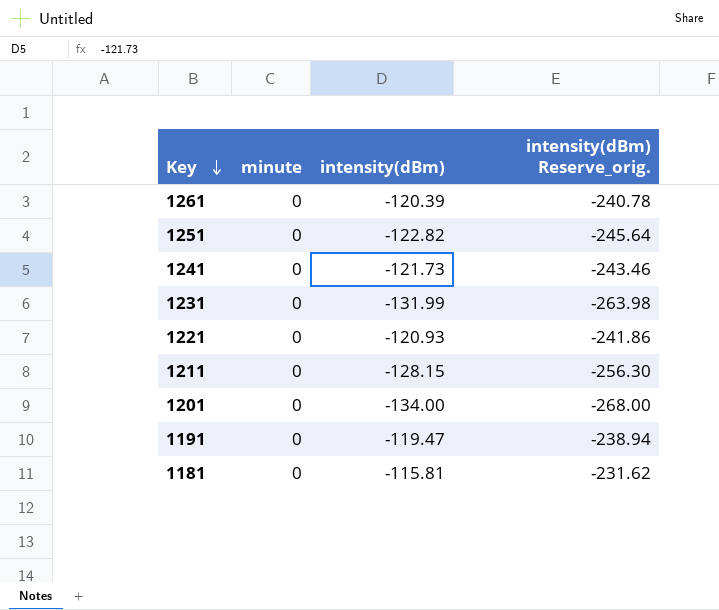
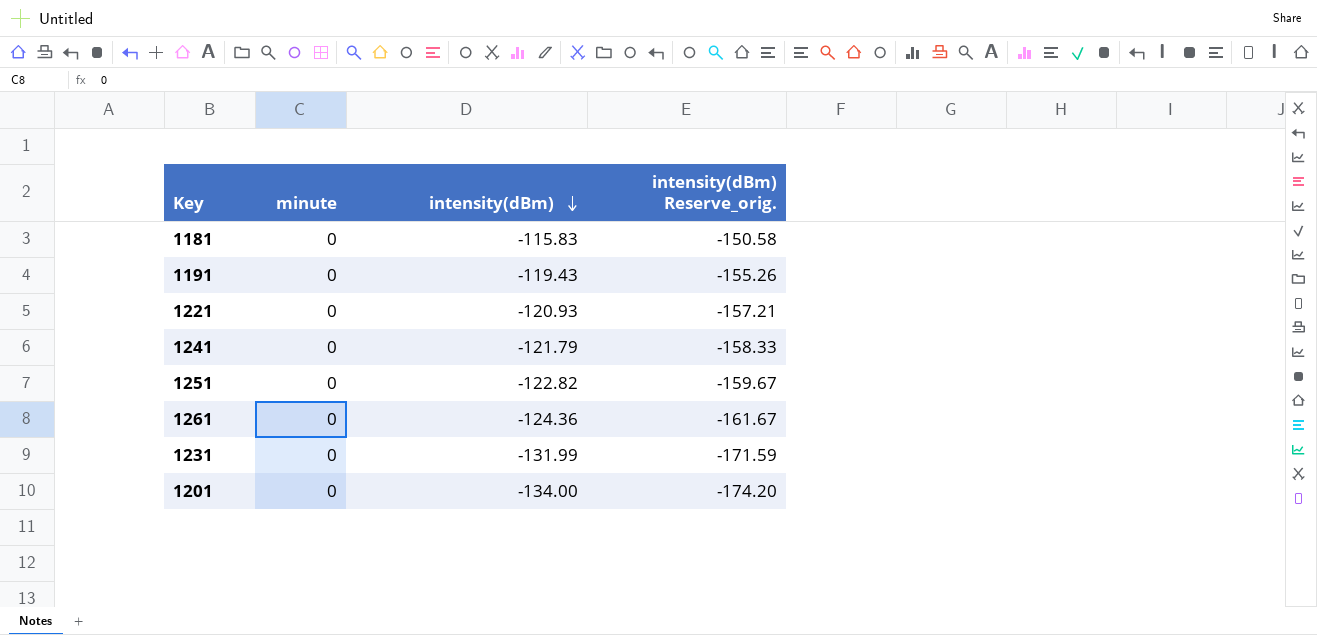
row order: Key descending -> intensity(dBm) descending
column intensity(dBm) Reserve_orig. | formula: [intensity(dBm)] * 2 -> [intensity(dBm)] * 1.3
row 1211: 0 | -128.15 | -256.30 -> none
1181 | intensity(dBm): -115.81 -> -115.83
1191 | intensity(dBm): -119.47 -> -119.43
1241 | intensity(dBm): -121.73 -> -121.79
1261 | intensity(dBm): -120.39 -> -124.36

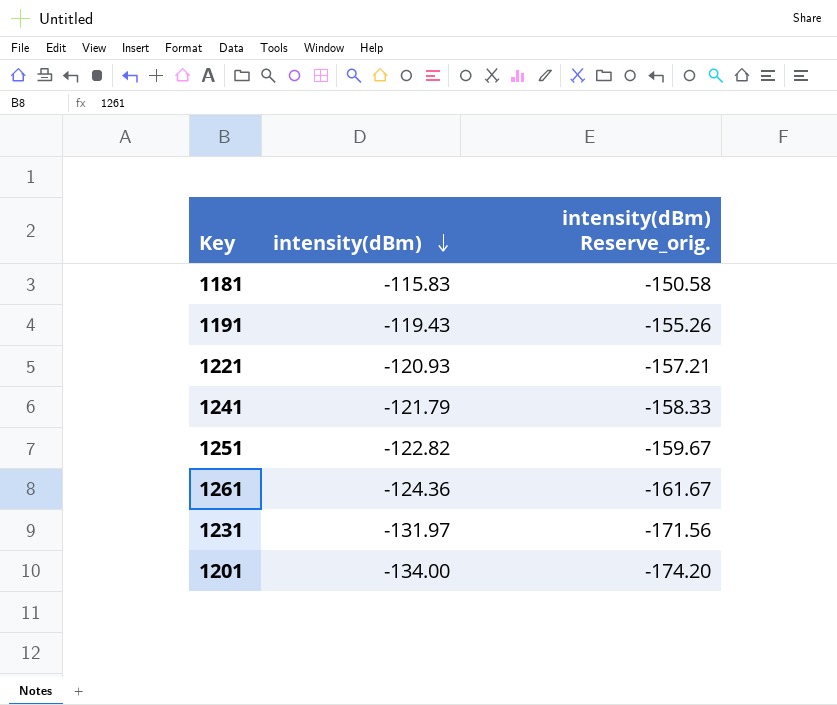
column minute | position: 2 -> none
1231 | intensity(dBm): -131.99 -> -131.97
1231 | intensity(dBm) Reserve_orig.: -171.59 -> -171.56

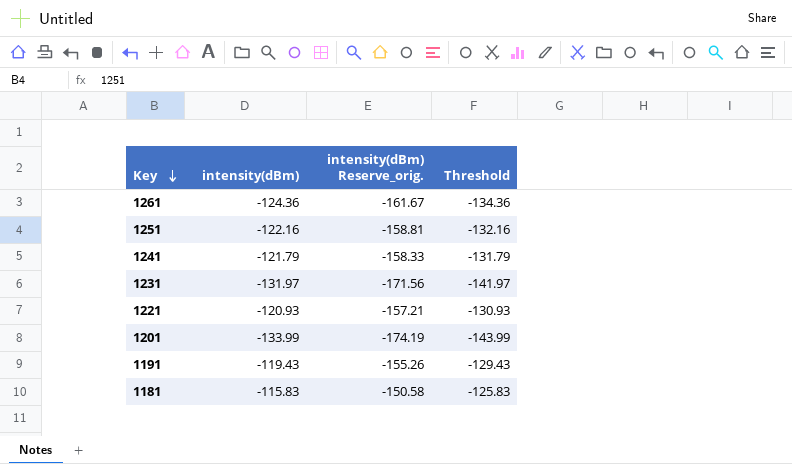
row order: intensity(dBm) descending -> Key descending
column Threshold | formula: none -> [intensity(dBm)] - 10
1251 | intensity(dBm): -122.82 -> -122.16
1251 | intensity(dBm) Reserve_orig.: -159.67 -> -158.81
1201 | intensity(dBm): -134.00 -> -133.99
1201 | intensity(dBm) Reserve_orig.: -174.20 -> -174.19

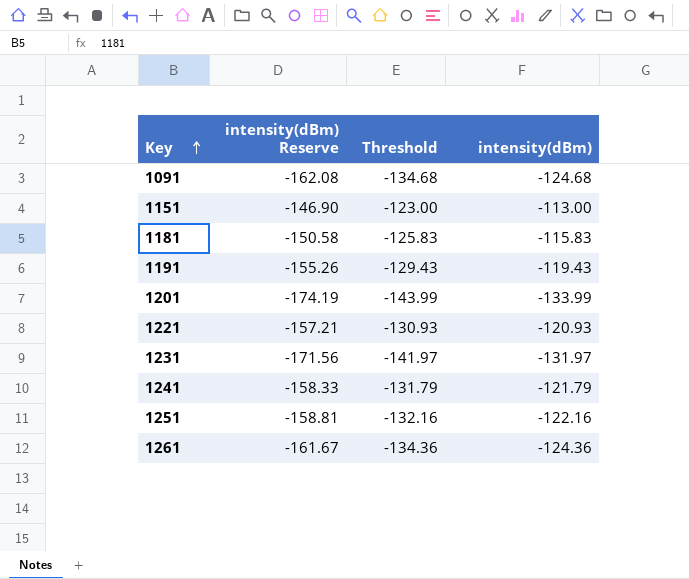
row order: Key descending -> Key ascending
column name: intensity(dBm) Reserve_orig. -> intensity(dBm) Reserve
column intensity(dBm) | position: 2 -> 4
row 1091: none -> -162.08 | -134.68 | -124.68
row 1151: none -> -146.90 | -123.00 | -113.00

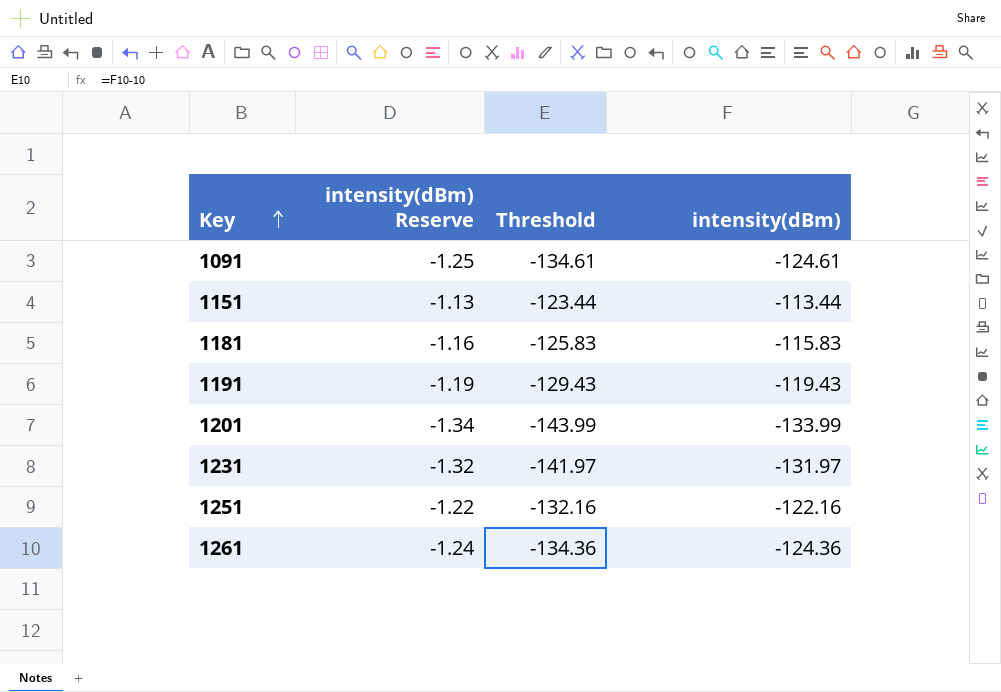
column intensity(dBm) Reserve | formula: [intensity(dBm)] * 1.3 -> [intensity(dBm)] * 0.01
row 1221: -157.21 | -130.93 | -120.93 -> none
row 1241: -158.33 | -131.79 | -121.79 -> none
1091 | Threshold: -134.68 -> -134.61
1091 | intensity(dBm): -124.68 -> -124.61
1151 | Threshold: -123.00 -> -123.44
1151 | intensity(dBm): -113.00 -> -113.44

